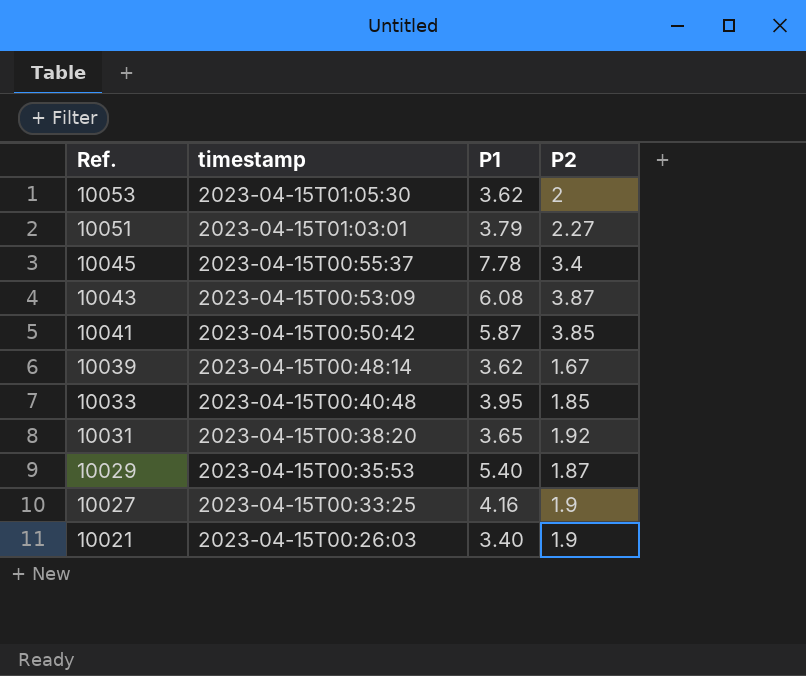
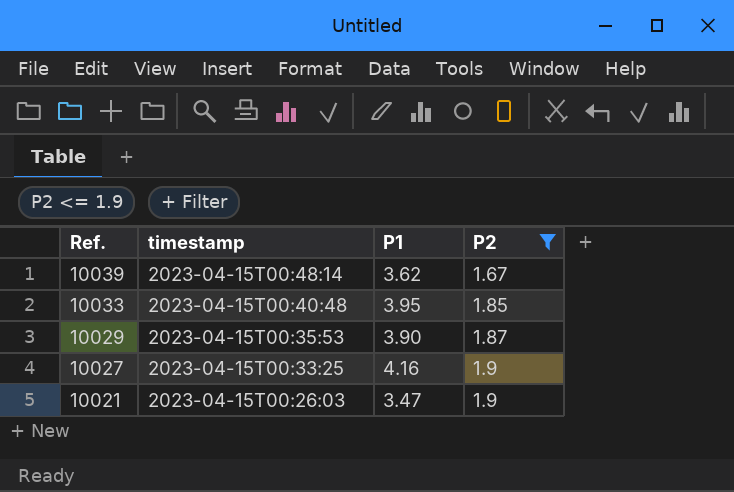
filter: none -> P2 <= 1.9
10029 | P1: 5.40 -> 3.90
10021 | P1: 3.40 -> 3.47

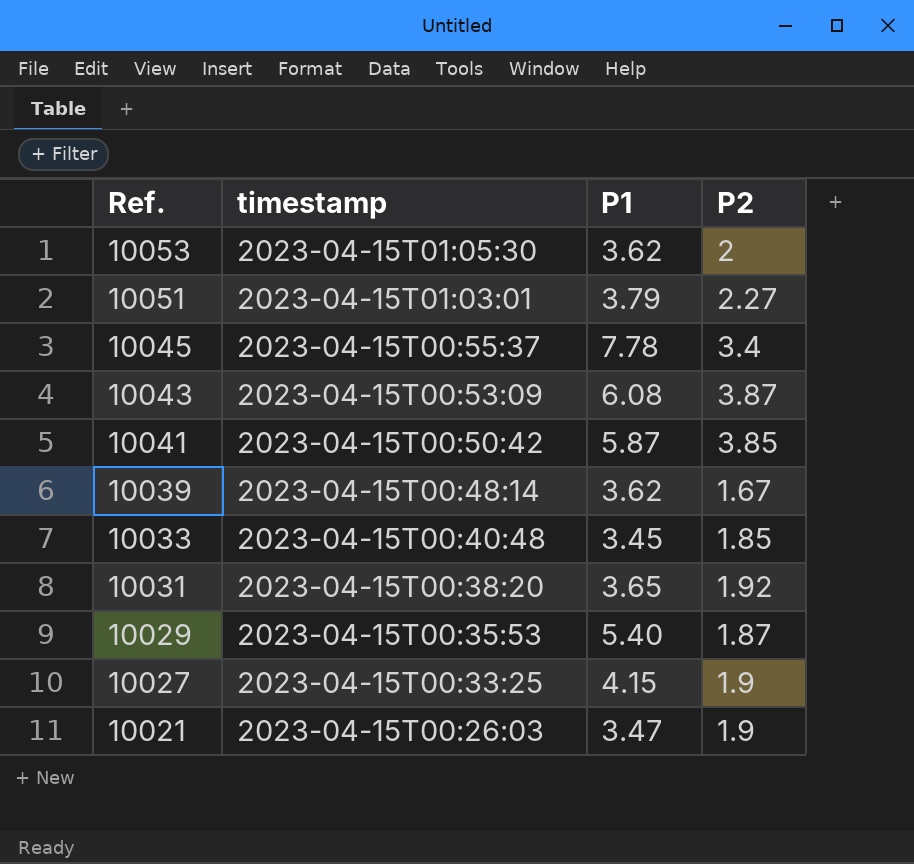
filter: P2 <= 1.9 -> none
10033 | P1: 3.95 -> 3.45
10029 | P1: 3.90 -> 5.40
10027 | P1: 4.16 -> 4.15

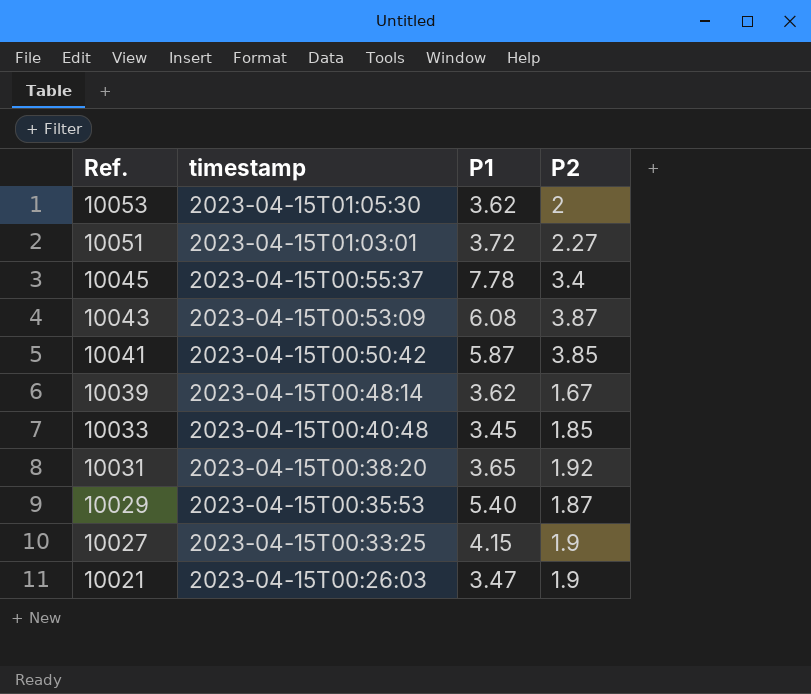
10051 | P1: 3.79 -> 3.72

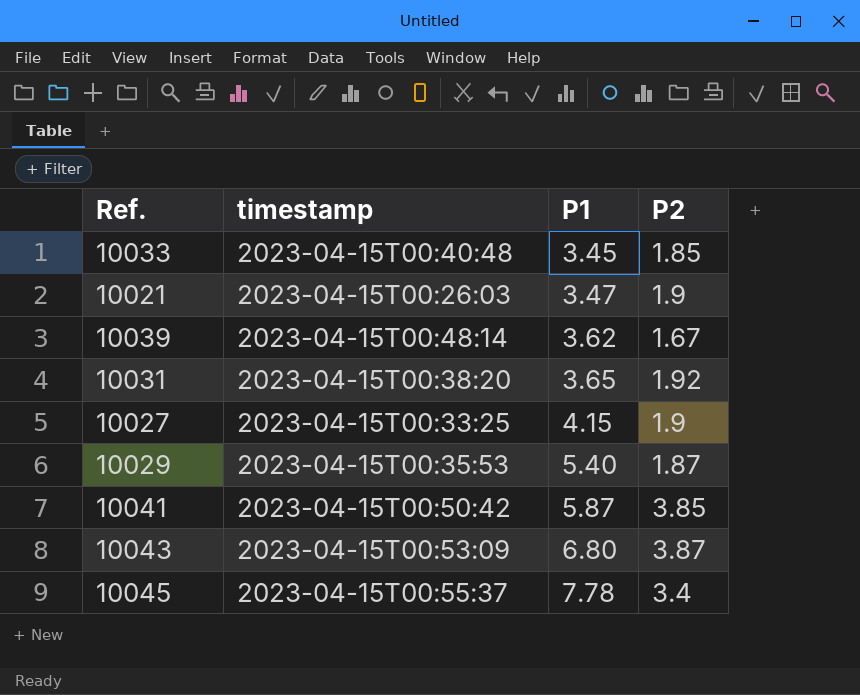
row order: Ref. descending -> P1 ascending
row 10053: 2023-04-15T01:05:30 | 3.62 | 2 -> none
row 10051: 2023-04-15T01:03:01 | 3.72 | 2.27 -> none
10043 | P1: 6.08 -> 6.80

